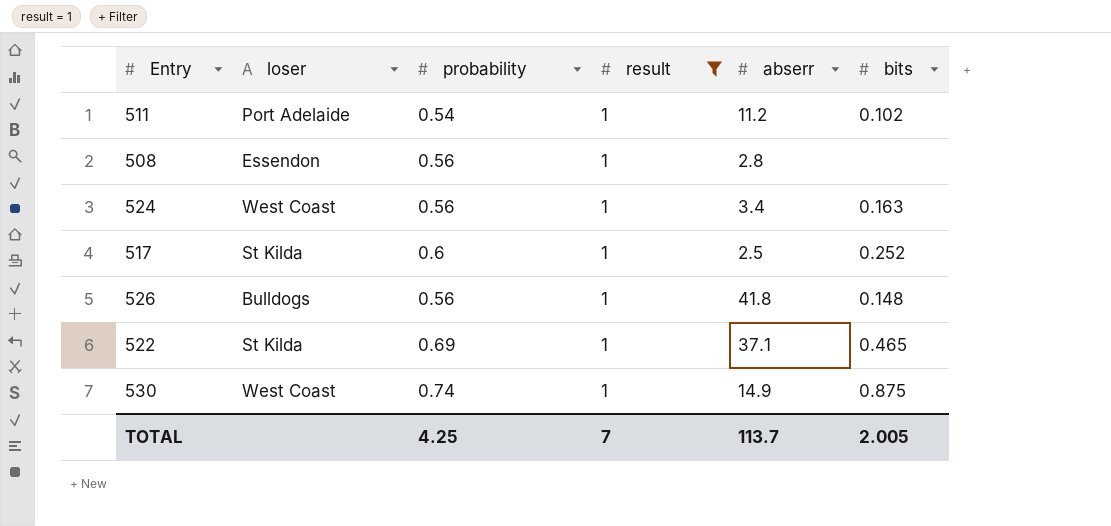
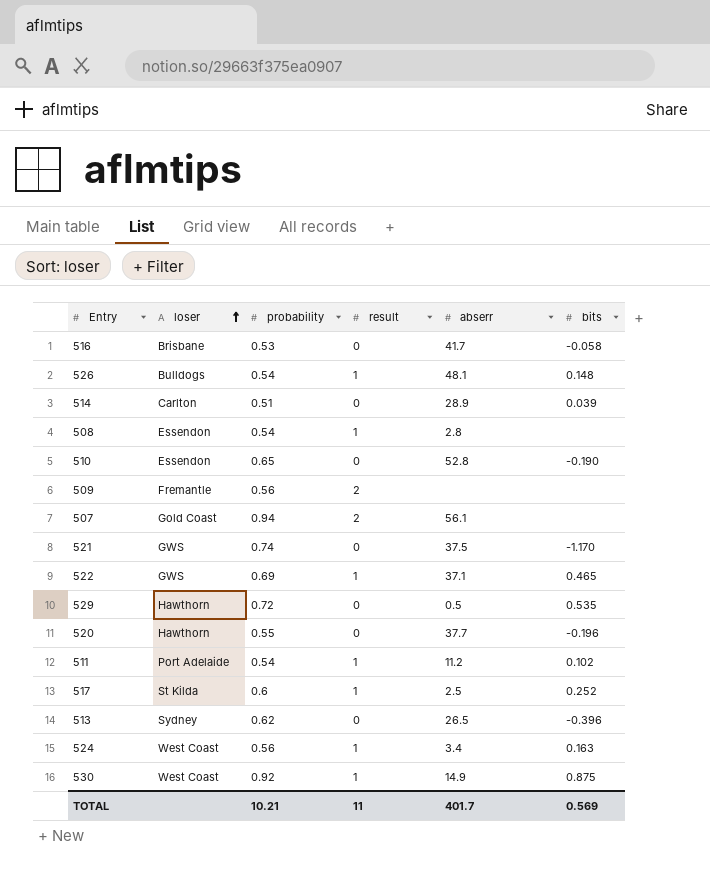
filter: result = 1 -> none
row order: none -> loser ascending
526 | probability: 0.56 -> 0.54
526 | abserr: 41.8 -> 48.1
508 | probability: 0.56 -> 0.54
522 | loser: St Kilda -> GWS
530 | probability: 0.74 -> 0.92
TOTAL | probability: 4.25 -> 10.21
TOTAL | result: 7 -> 11
TOTAL | abserr: 113.7 -> 401.7
TOTAL | bits: 2.005 -> 0.569

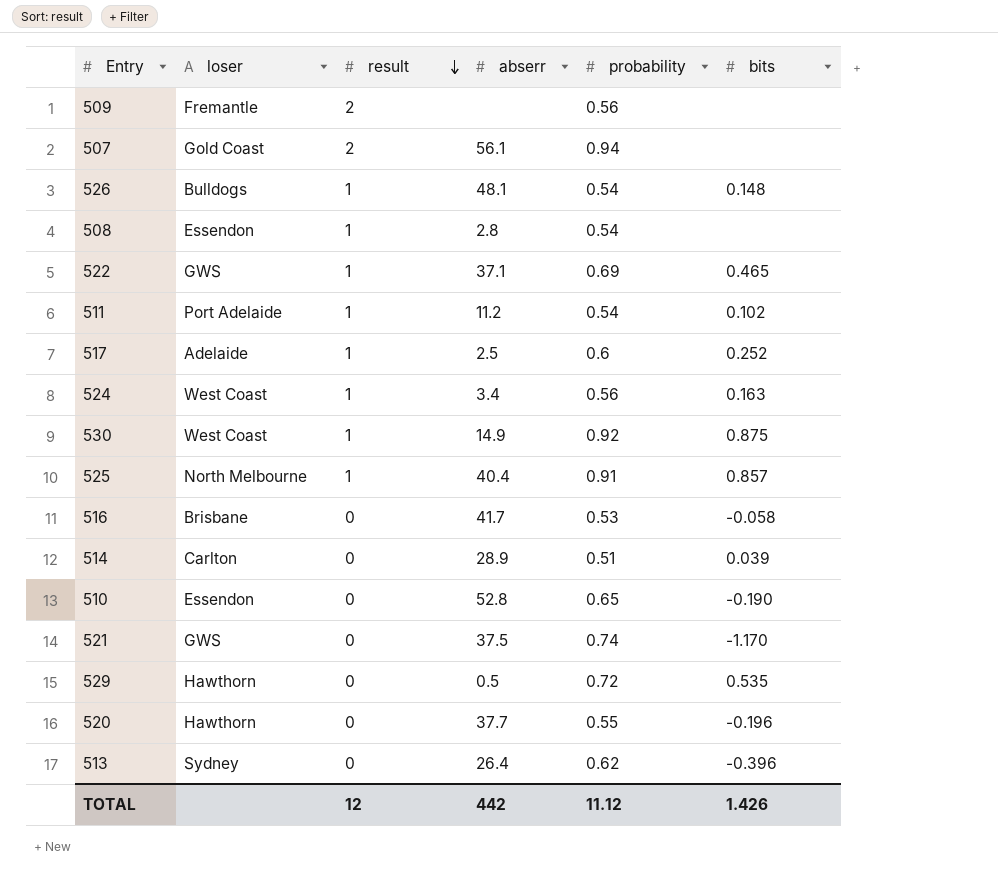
row order: loser ascending -> result descending
column probability | position: 3 -> 5
517 | loser: St Kilda -> Adelaide
row 525: none -> North Melbourne | 1 | 40.4 | 0.91 | 0.857
513 | abserr: 26.5 -> 26.4
TOTAL | result: 11 -> 12
TOTAL | abserr: 401.7 -> 442
TOTAL | probability: 10.21 -> 11.12
TOTAL | bits: 0.569 -> 1.426

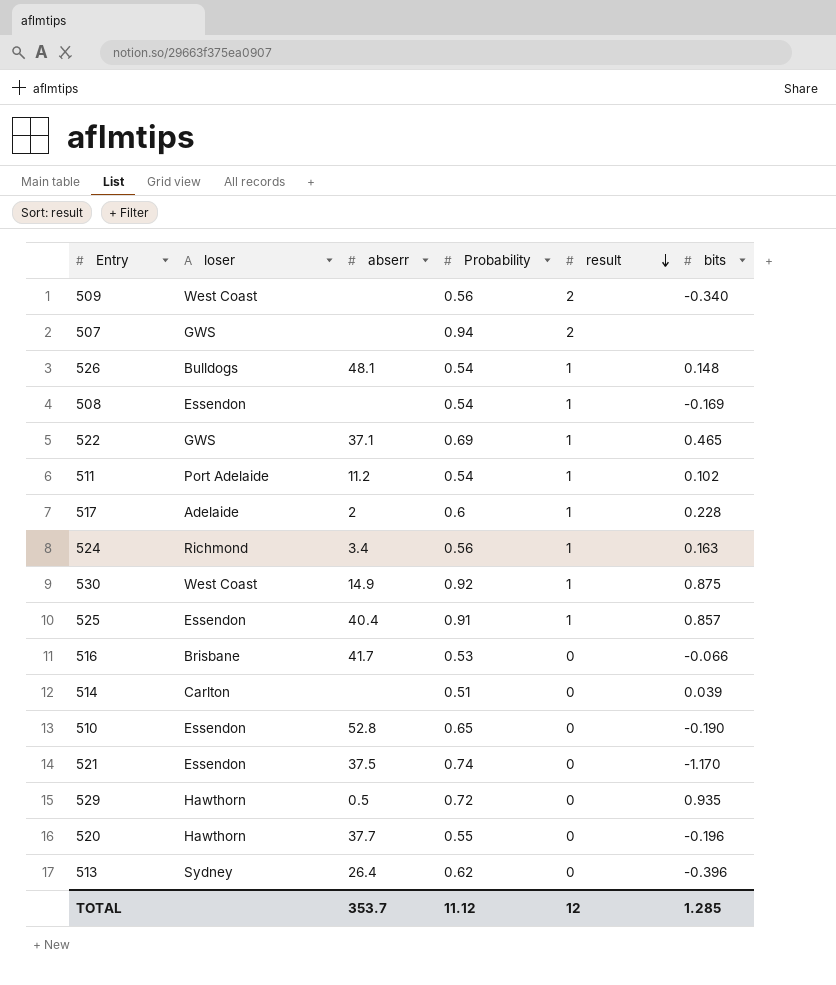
column name: probability -> Probability
column result | position: 3 -> 5
509 | loser: Fremantle -> West Coast
509 | bits: none -> -0.340
507 | loser: Gold Coast -> GWS
507 | abserr: 56.1 -> none
508 | abserr: 2.8 -> none
508 | bits: none -> -0.169
517 | abserr: 2.5 -> 2
517 | bits: 0.252 -> 0.228
524 | loser: West Coast -> Richmond
525 | loser: North Melbourne -> Essendon
516 | bits: -0.058 -> -0.066
514 | abserr: 28.9 -> none
521 | loser: GWS -> Essendon
529 | bits: 0.535 -> 0.935
TOTAL | abserr: 442 -> 353.7
TOTAL | bits: 1.426 -> 1.285

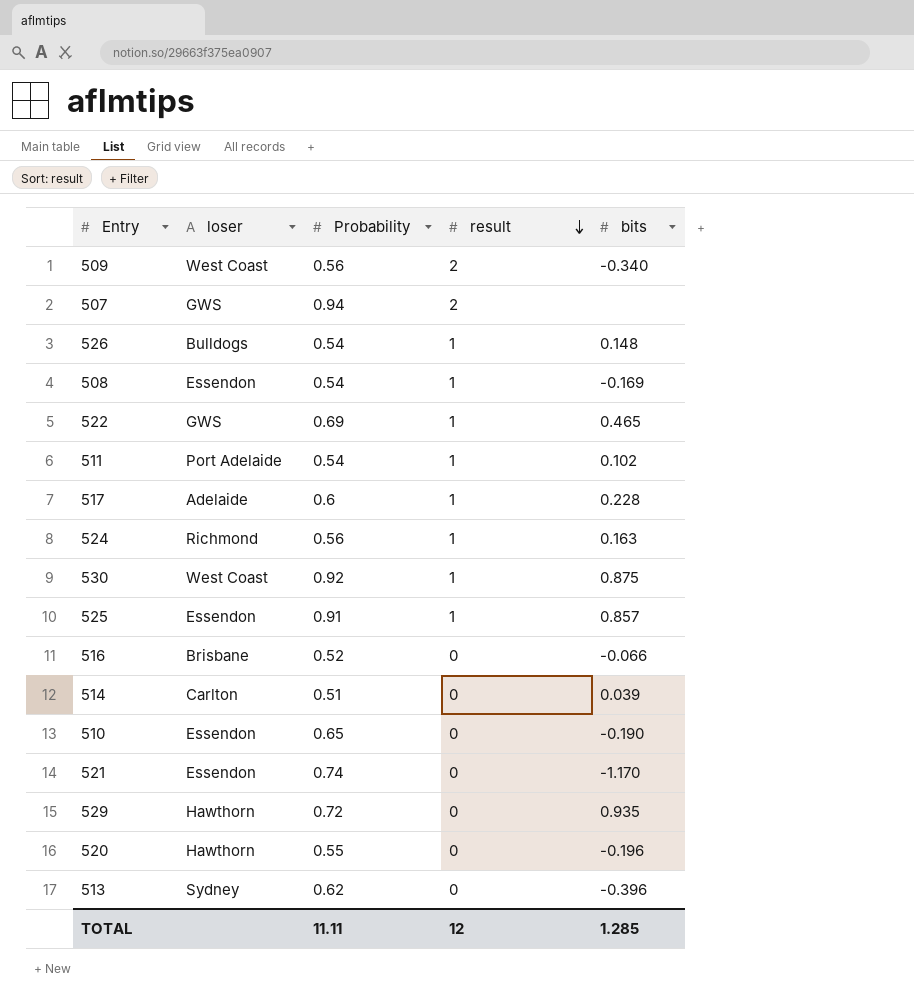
column abserr | position: 3 -> none
516 | Probability: 0.53 -> 0.52
TOTAL | Probability: 11.12 -> 11.11

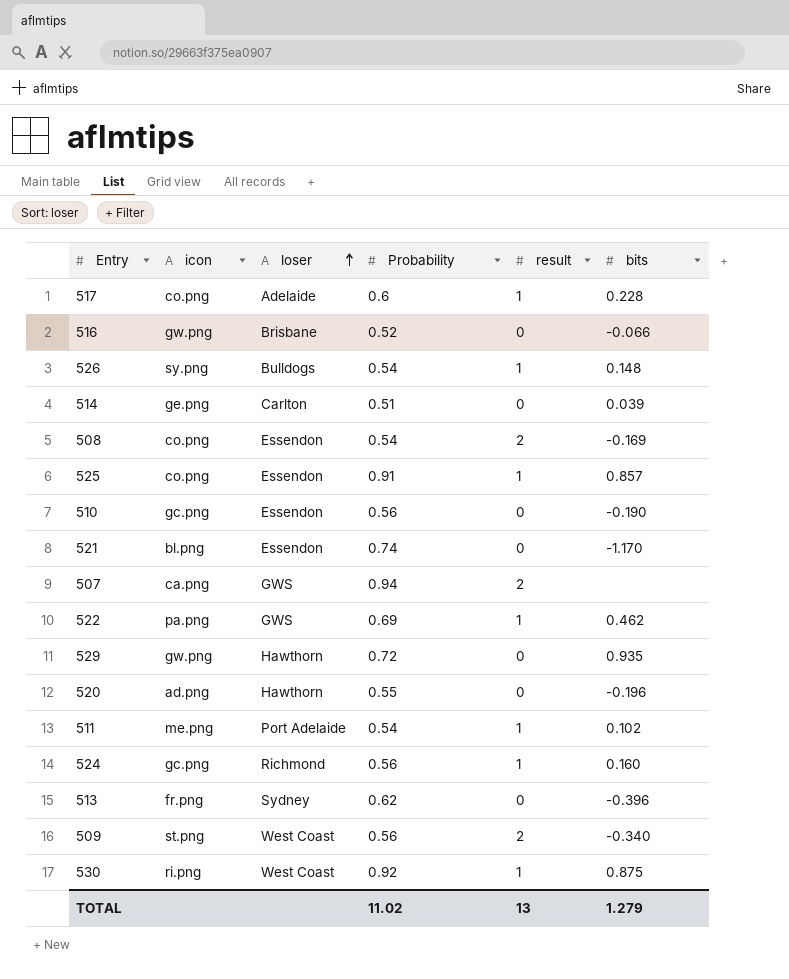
row order: result descending -> loser ascending
column icon | position: none -> 2
508 | result: 1 -> 2
510 | Probability: 0.65 -> 0.56
522 | bits: 0.465 -> 0.462
524 | bits: 0.163 -> 0.160
TOTAL | Probability: 11.11 -> 11.02
TOTAL | result: 12 -> 13
TOTAL | bits: 1.285 -> 1.279

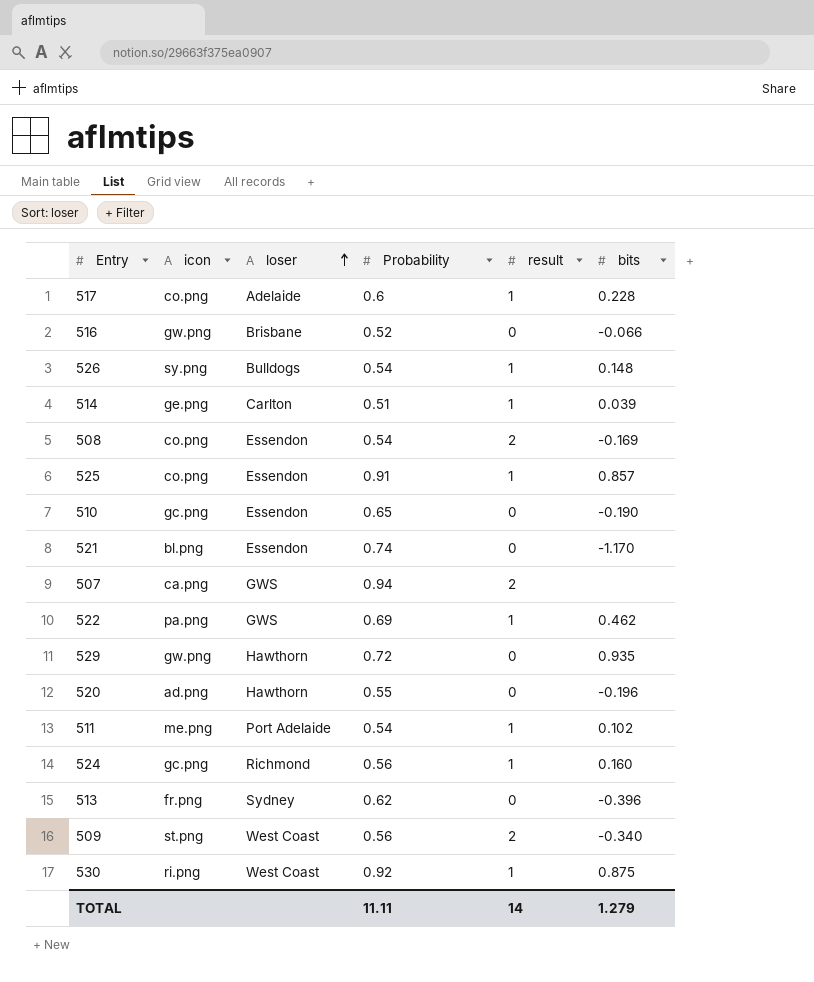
514 | result: 0 -> 1
510 | Probability: 0.56 -> 0.65
TOTAL | Probability: 11.02 -> 11.11
TOTAL | result: 13 -> 14

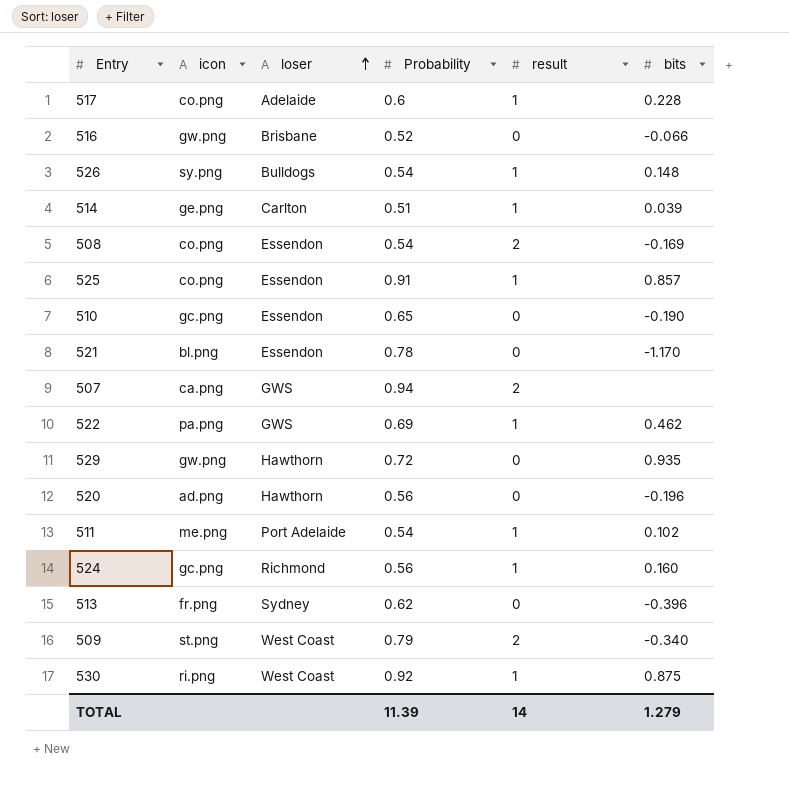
521 | Probability: 0.74 -> 0.78
520 | Probability: 0.55 -> 0.56
509 | Probability: 0.56 -> 0.79
TOTAL | Probability: 11.11 -> 11.39

